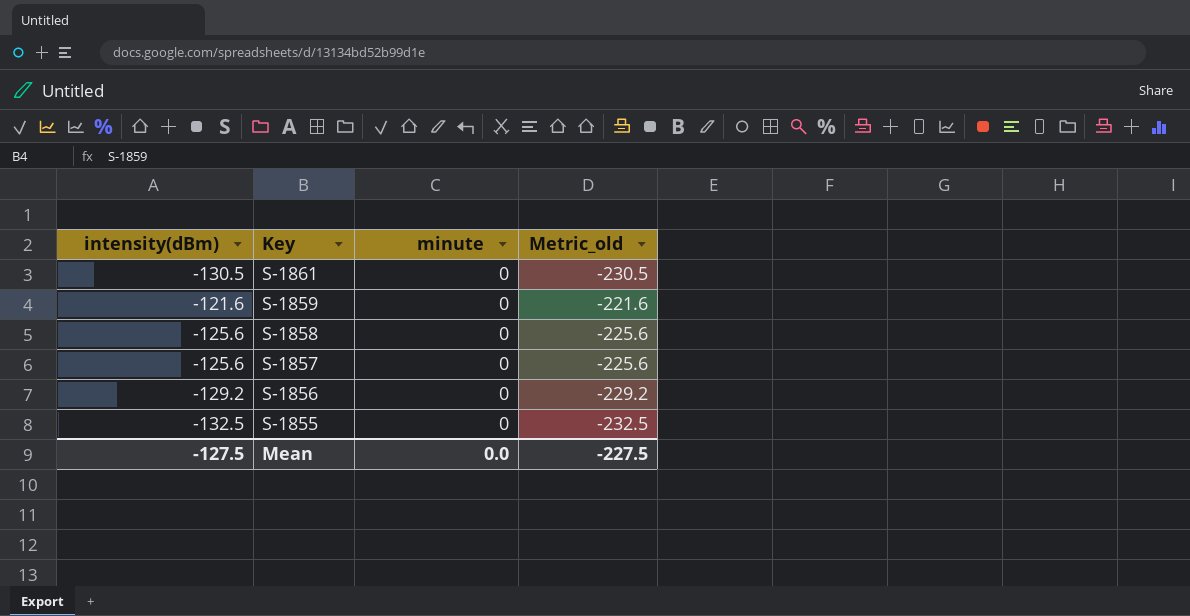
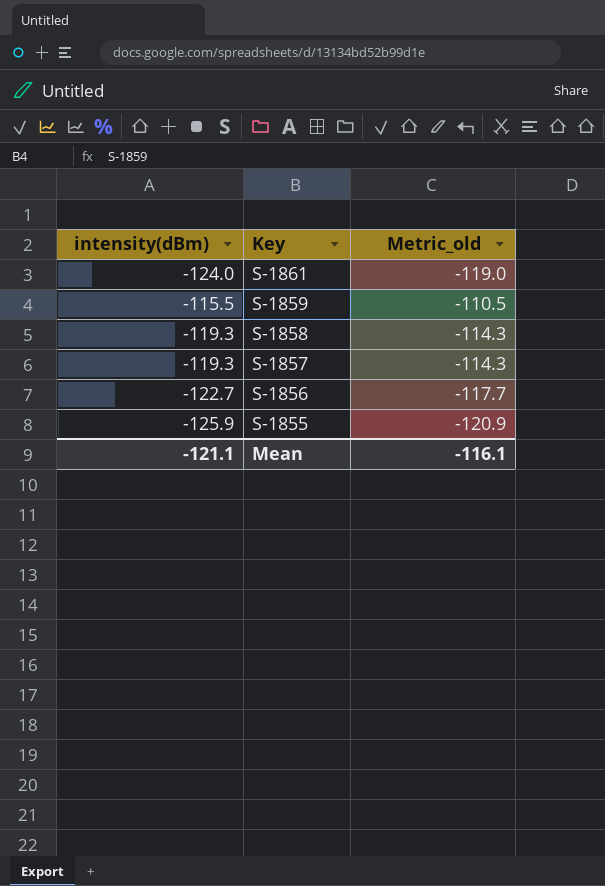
column minute | position: 3 -> none
column Metric_old | formula: [intensity(dBm)] - 100 -> [intensity(dBm)] + 5
S-1861 | intensity(dBm): -130.5 -> -124.0
S-1859 | intensity(dBm): -121.6 -> -115.5
S-1858 | intensity(dBm): -125.6 -> -119.3
S-1857 | intensity(dBm): -125.6 -> -119.3
S-1856 | intensity(dBm): -129.2 -> -122.7
S-1855 | intensity(dBm): -132.5 -> -125.9
Mean | intensity(dBm): -127.5 -> -121.1
Mean | Metric_old: -227.5 -> -116.1

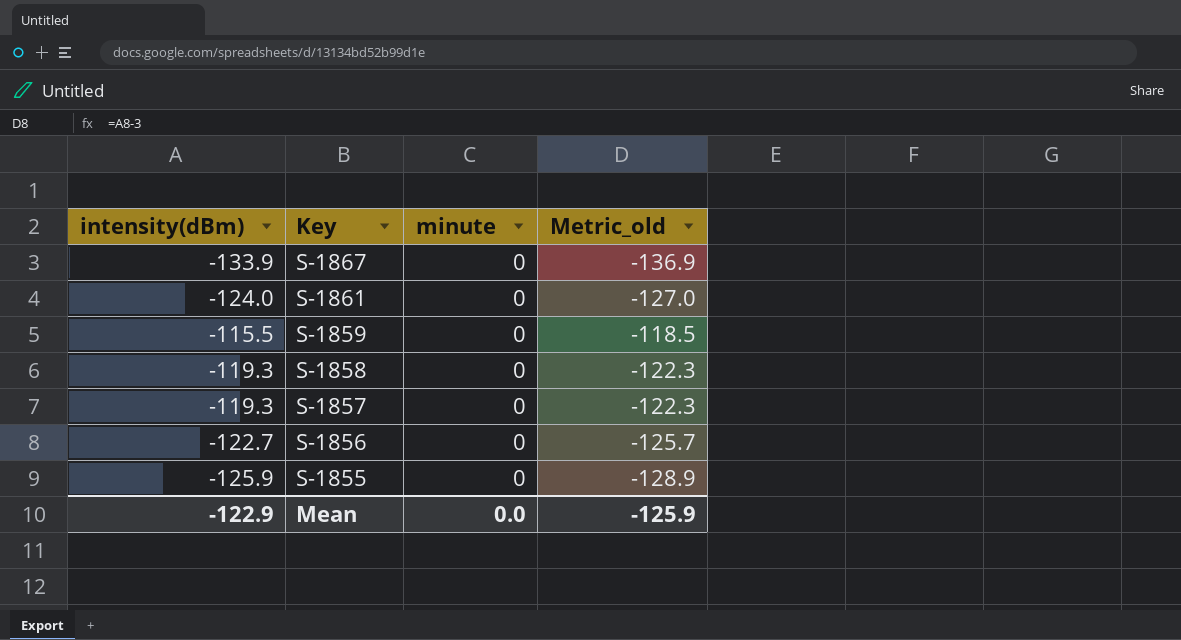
column minute | position: none -> 3
column Metric_old | formula: [intensity(dBm)] + 5 -> [intensity(dBm)] - 3
row S-1867: none -> -133.9 | 0 | -136.9
Mean | intensity(dBm): -121.1 -> -122.9
Mean | Metric_old: -116.1 -> -125.9

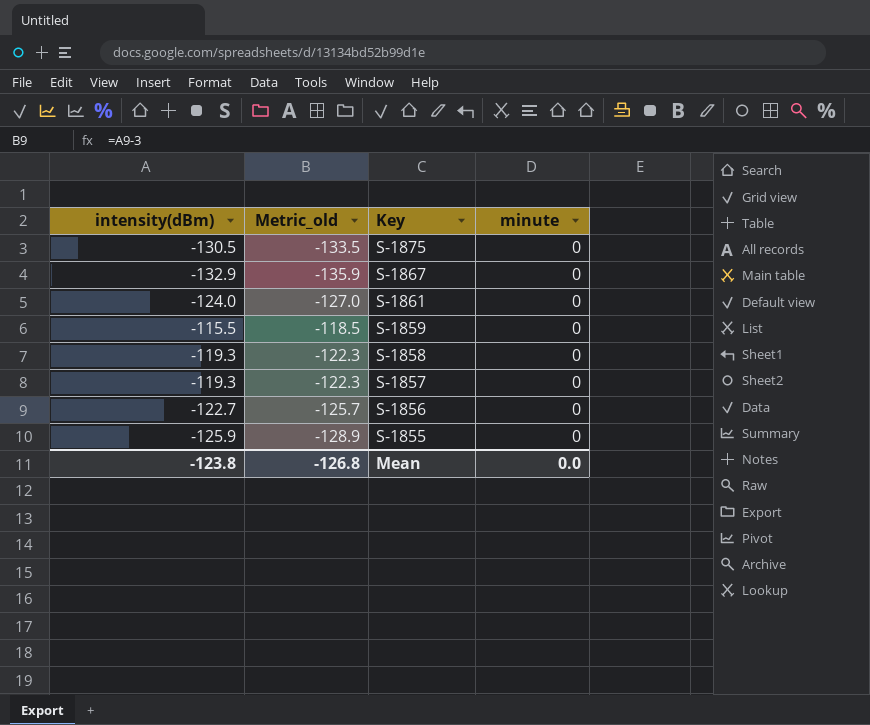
column Metric_old | position: 4 -> 2
row S-1875: none -> -130.5 | -133.5 | 0
S-1867 | intensity(dBm): -133.9 -> -132.9
S-1867 | Metric_old: -136.9 -> -135.9
Mean | intensity(dBm): -122.9 -> -123.8
Mean | Metric_old: -125.9 -> -126.8

